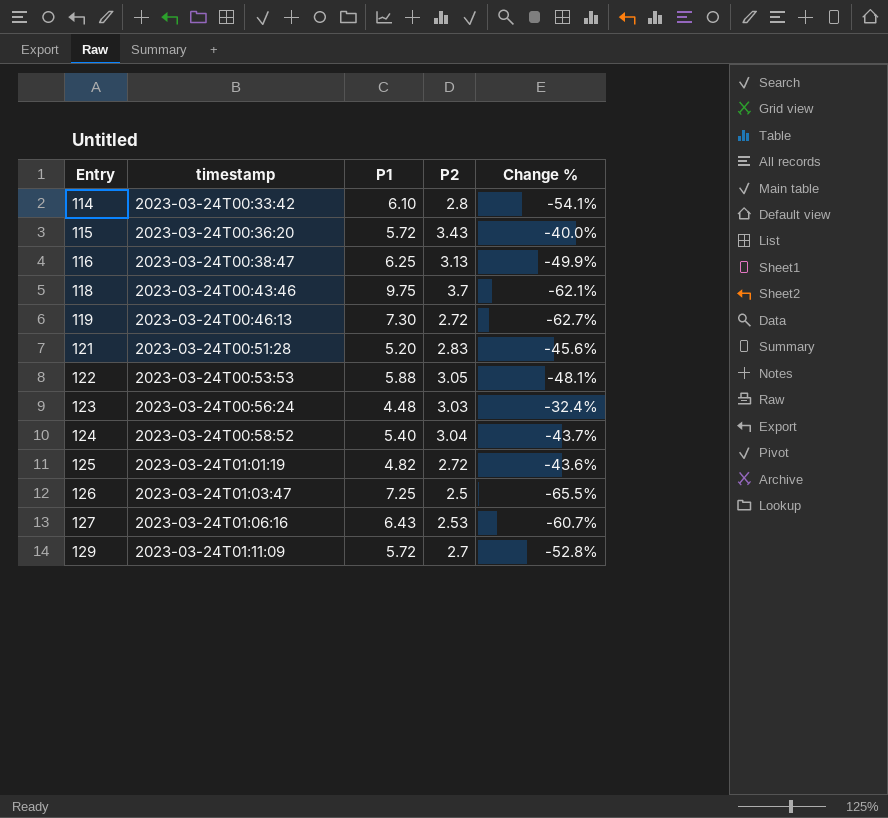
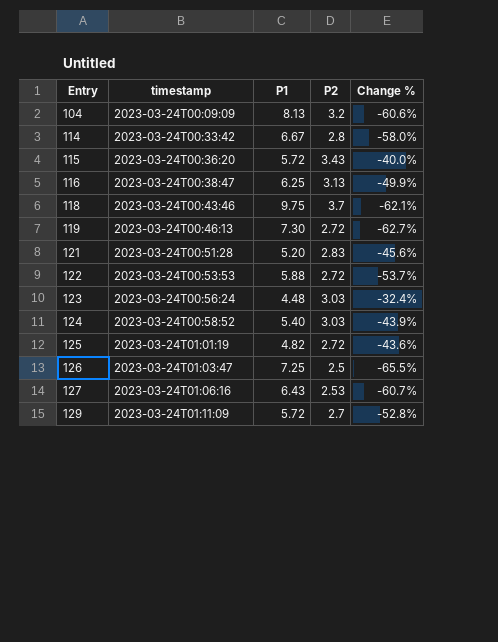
row 104: none -> 2023-03-24T00:09:09 | 8.13 | 3.2 | -60.6%
114 | P1: 6.10 -> 6.67
114 | Change %: -54.1% -> -58.0%
122 | P2: 3.05 -> 2.72
122 | Change %: -48.1% -> -53.7%
124 | P2: 3.04 -> 3.03
124 | Change %: -43.7% -> -43.9%

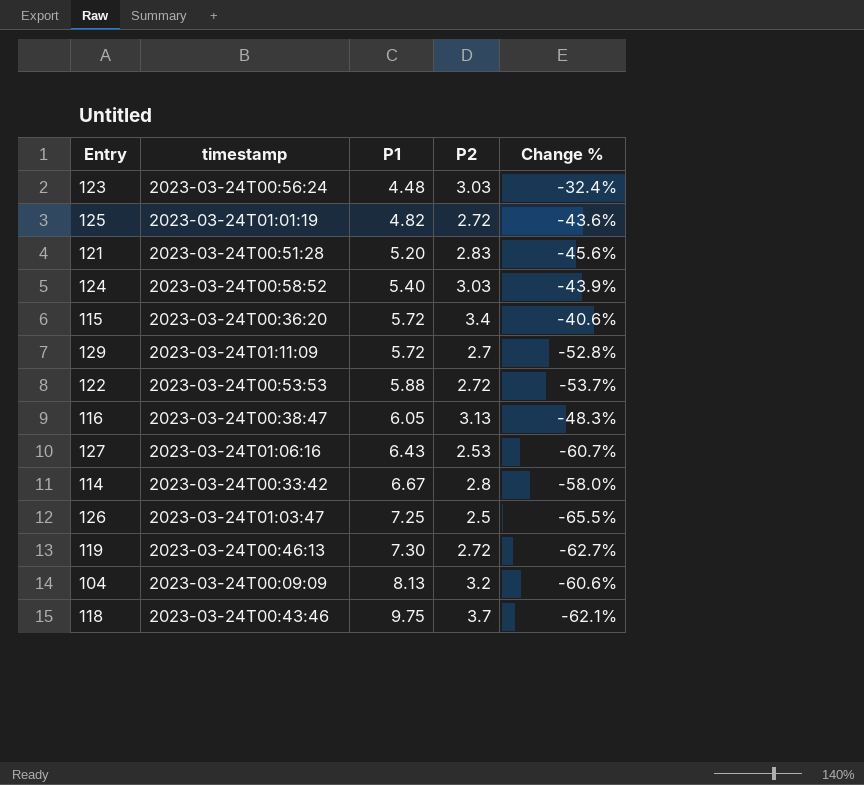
row order: Entry ascending -> P1 ascending
115 | P2: 3.43 -> 3.4
115 | Change %: -40.0% -> -40.6%
116 | P1: 6.25 -> 6.05
116 | Change %: -49.9% -> -48.3%

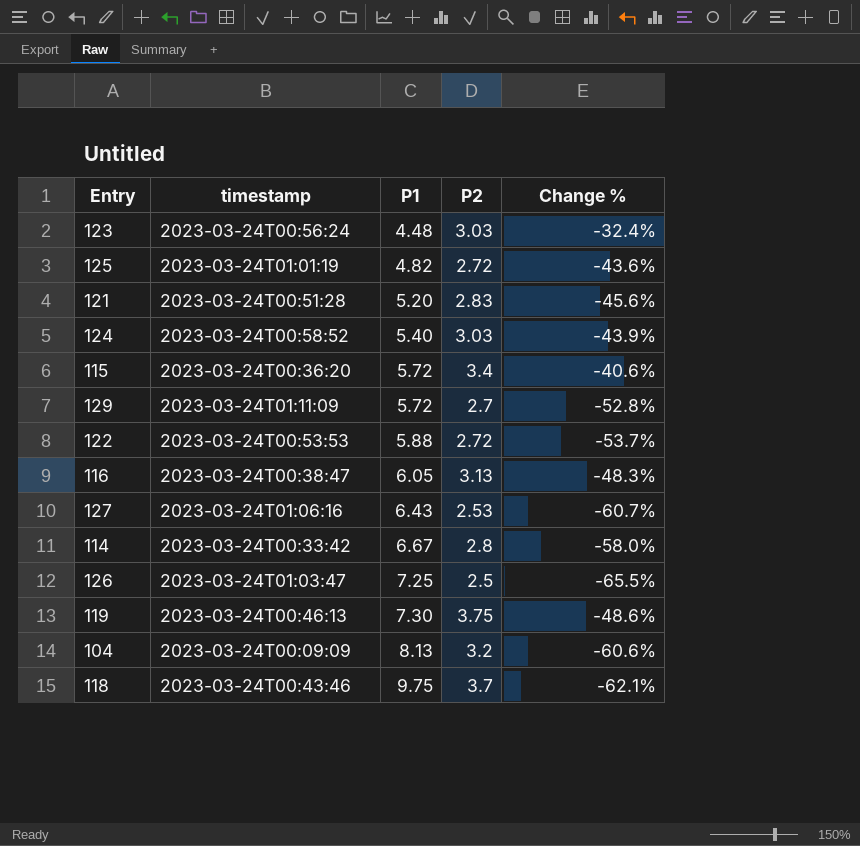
119 | P2: 2.72 -> 3.75
119 | Change %: -62.7% -> -48.6%

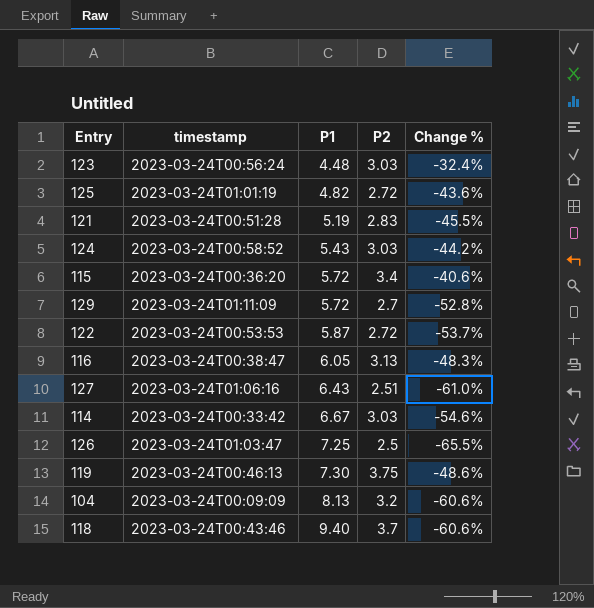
121 | P1: 5.20 -> 5.19
121 | Change %: -45.6% -> -45.5%
124 | P1: 5.40 -> 5.43
124 | Change %: -43.9% -> -44.2%
122 | P1: 5.88 -> 5.87
127 | P2: 2.53 -> 2.51
127 | Change %: -60.7% -> -61.0%
114 | P2: 2.8 -> 3.03
114 | Change %: -58.0% -> -54.6%
118 | P1: 9.75 -> 9.40
118 | Change %: -62.1% -> -60.6%

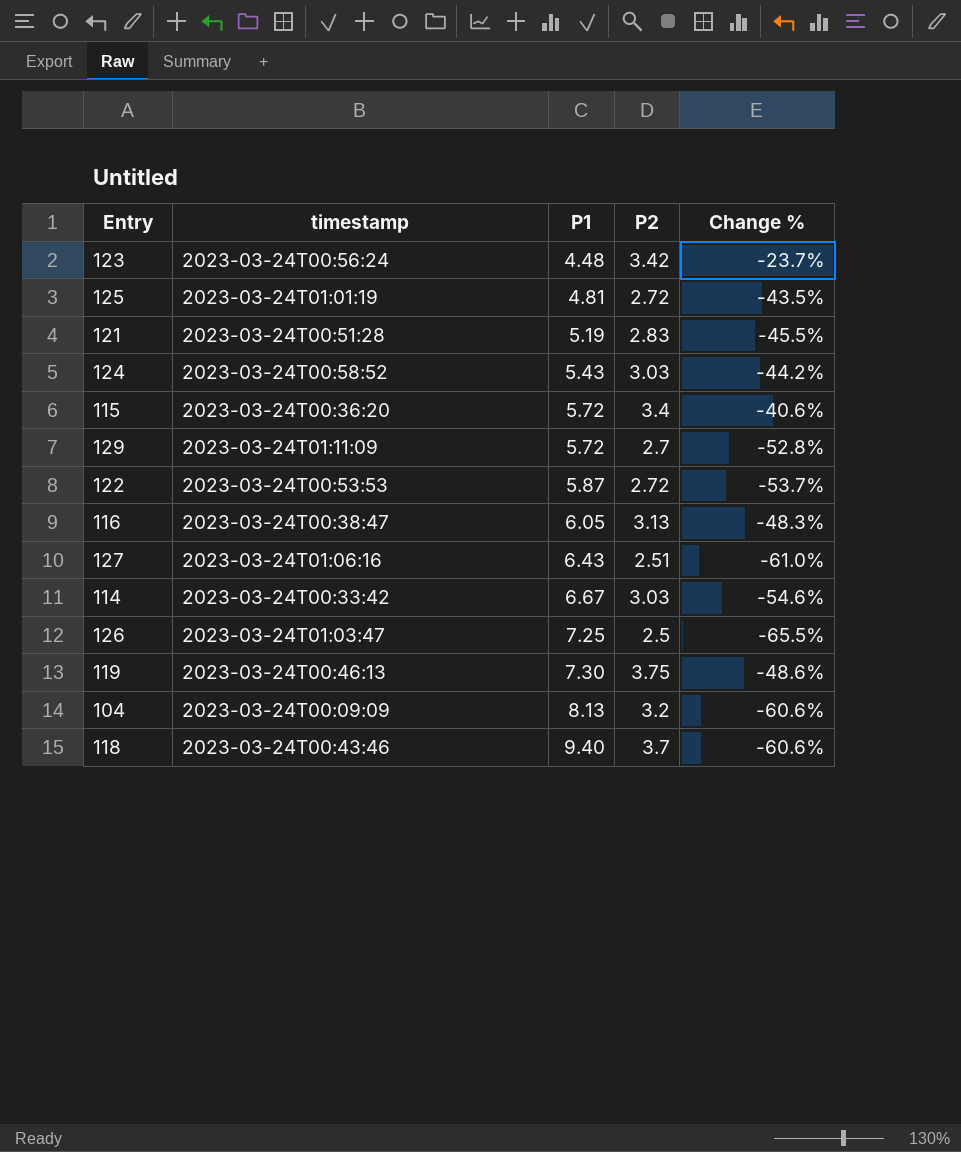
123 | P2: 3.03 -> 3.42
123 | Change %: -32.4% -> -23.7%
125 | P1: 4.82 -> 4.81
125 | Change %: -43.6% -> -43.5%

